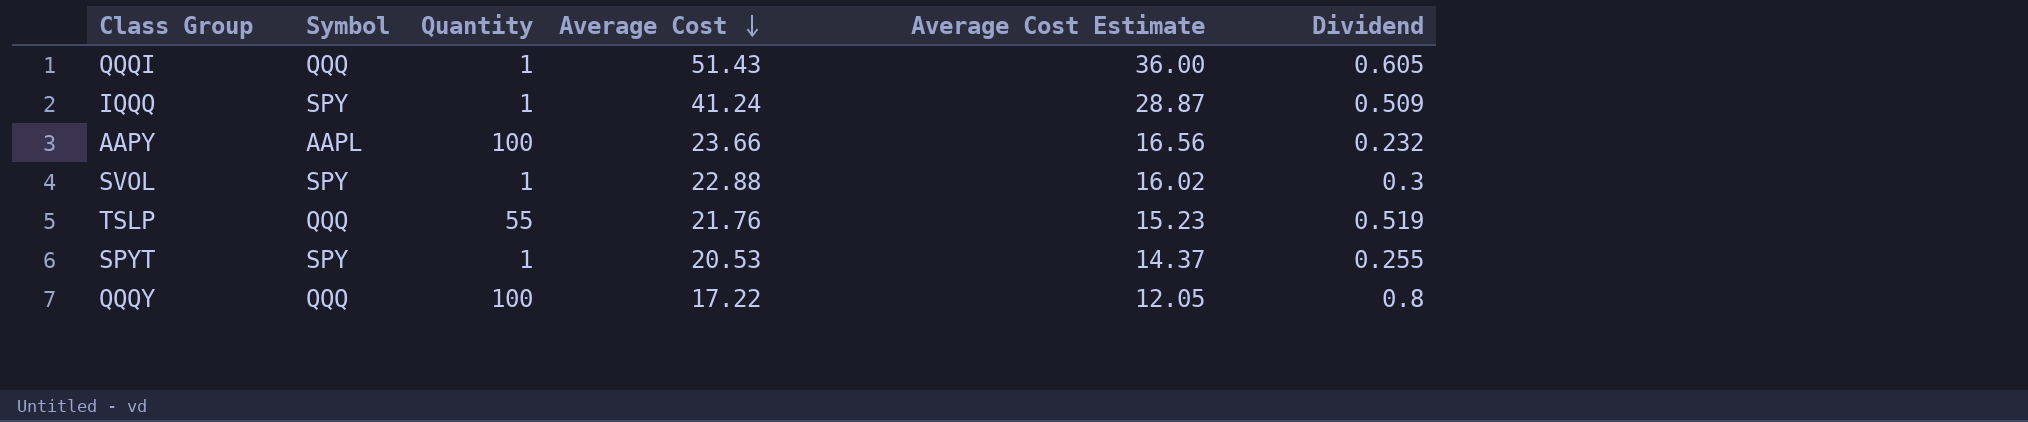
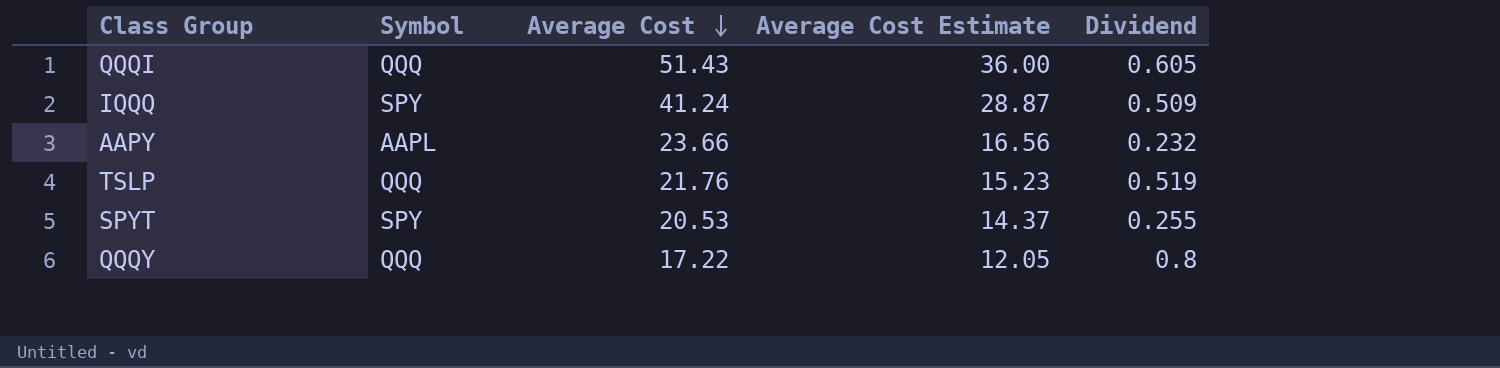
column Quantity | position: 3 -> none
row SVOL: SPY | 1 | 22.88 | 16.02 | 0.3 -> none

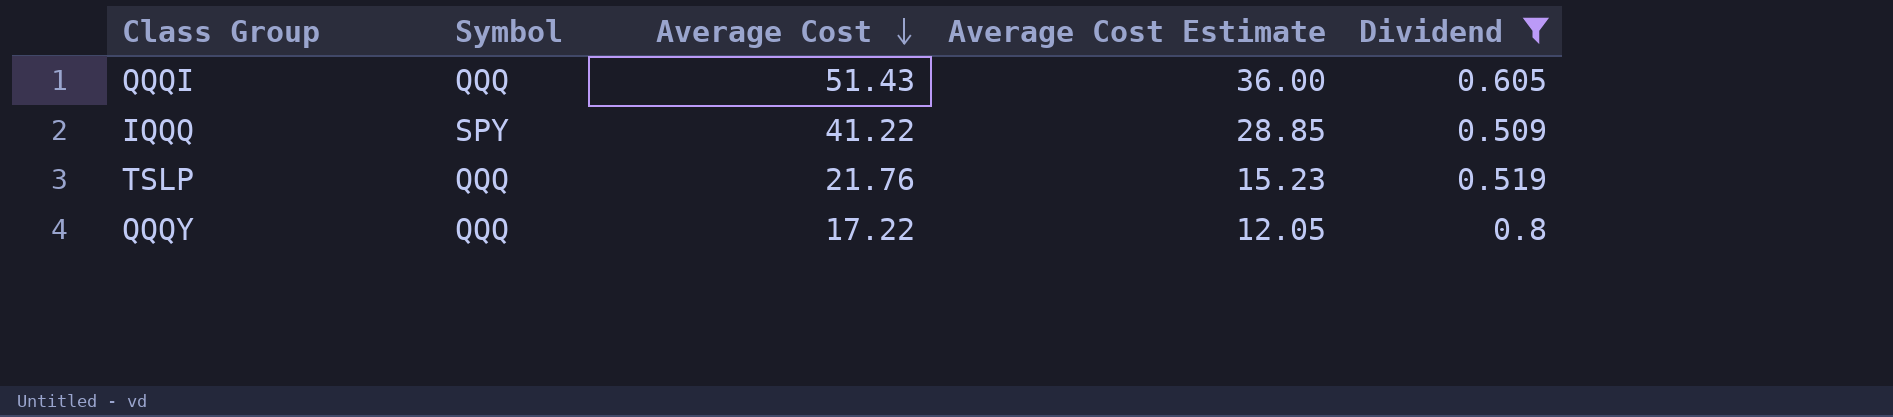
filter: none -> Dividend >= 0.509
IQQQ | Average Cost: 41.24 -> 41.22
IQQQ | Average Cost Estimate: 28.87 -> 28.85

